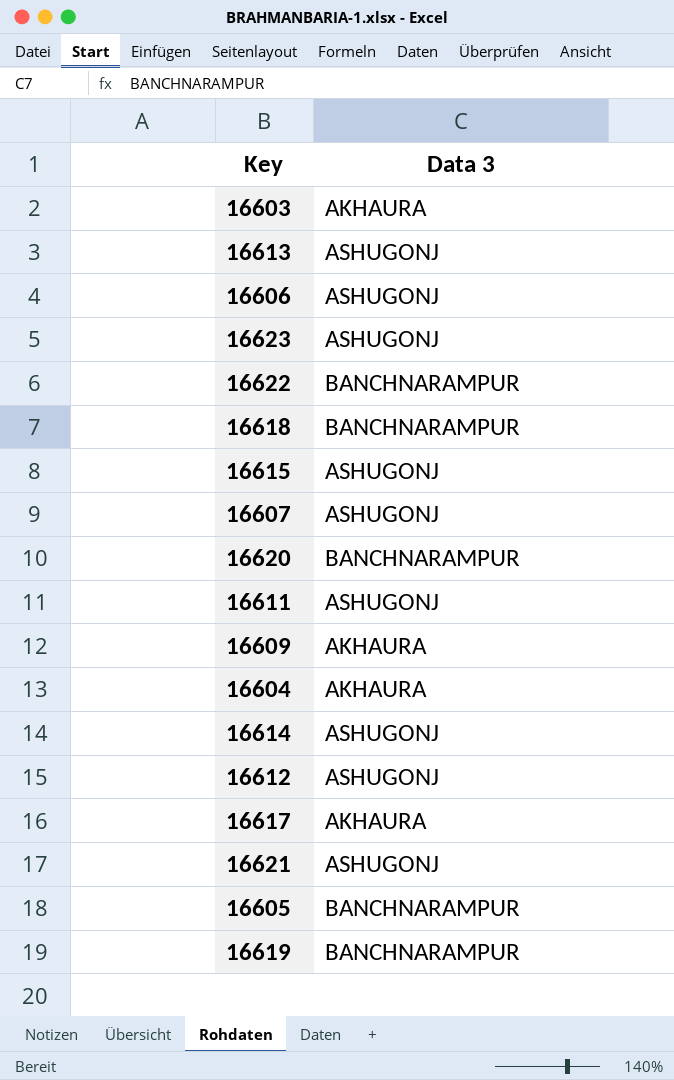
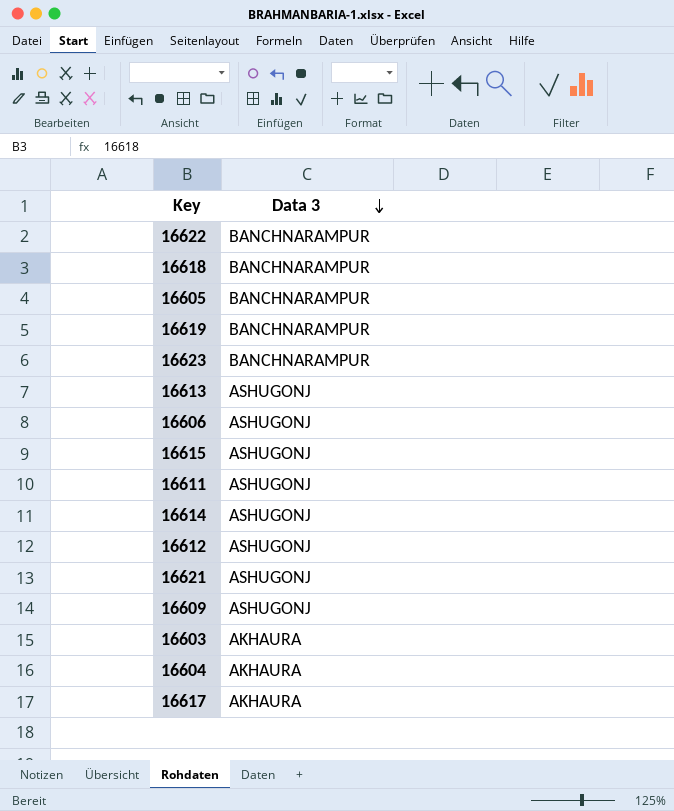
row order: none -> Data 3 descending
row 16607: ASHUGONJ -> none
row 16620: BANCHNARAMPUR -> none
16623 | Data 3: ASHUGONJ -> BANCHNARAMPUR
16609 | Data 3: AKHAURA -> ASHUGONJ

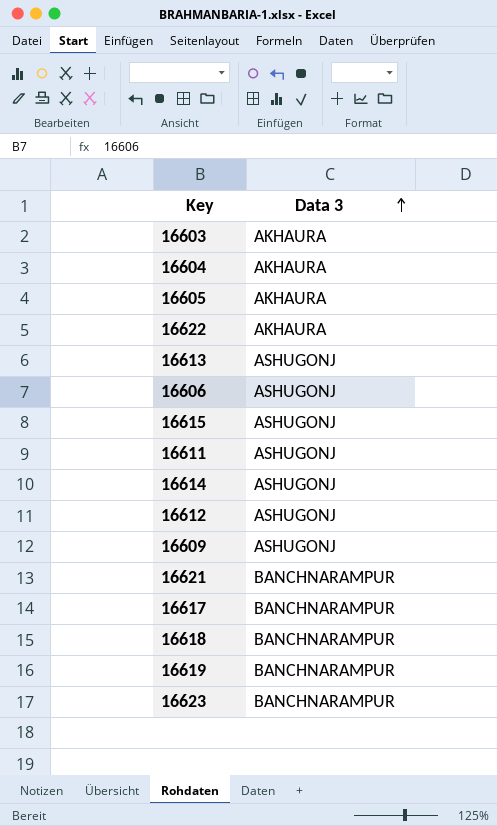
row order: Data 3 descending -> Data 3 ascending
16605 | Data 3: BANCHNARAMPUR -> AKHAURA
16622 | Data 3: BANCHNARAMPUR -> AKHAURA
16621 | Data 3: ASHUGONJ -> BANCHNARAMPUR
16617 | Data 3: AKHAURA -> BANCHNARAMPUR

